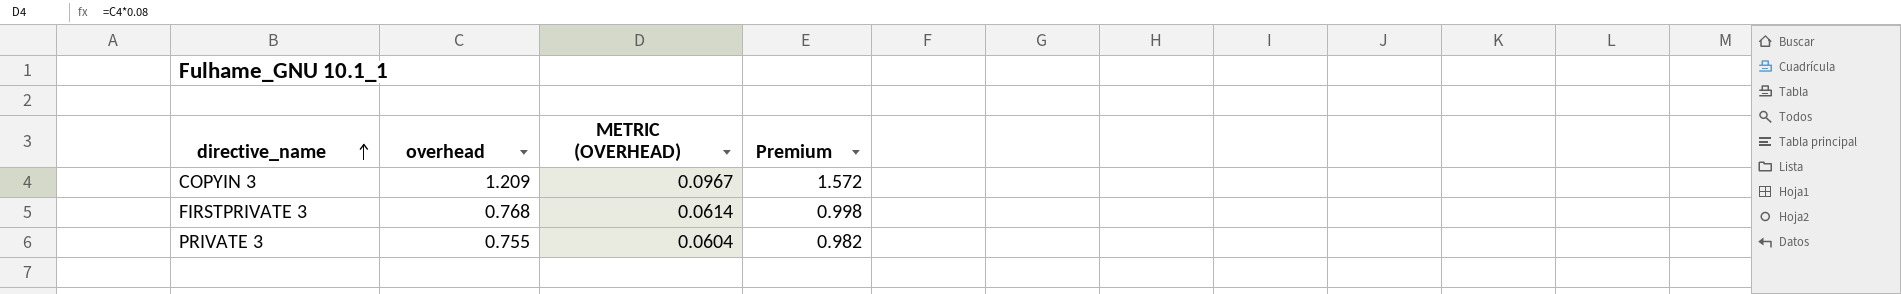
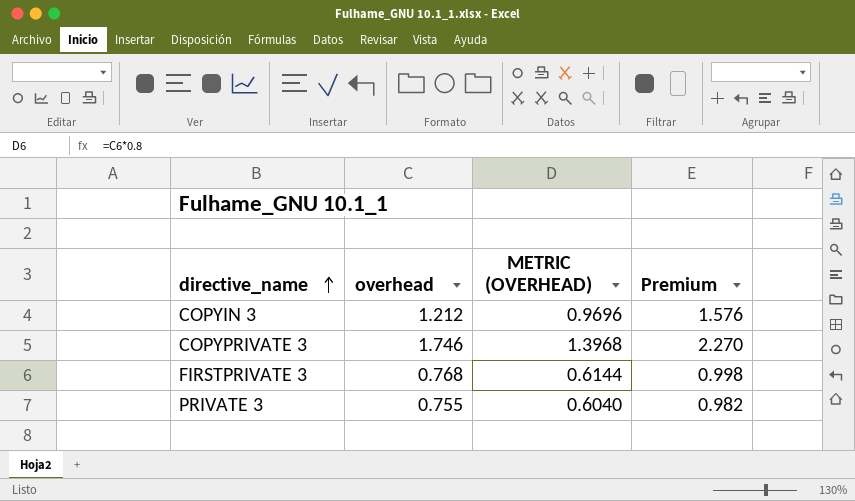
column METRIC (OVERHEAD) | formula: [overhead] * 0.08 -> [overhead] * 0.8
COPYIN 3 | overhead: 1.209 -> 1.212
COPYIN 3 | Premium: 1.572 -> 1.576
row COPYPRIVATE 3: none -> 1.746 | 1.3968 | 2.270

